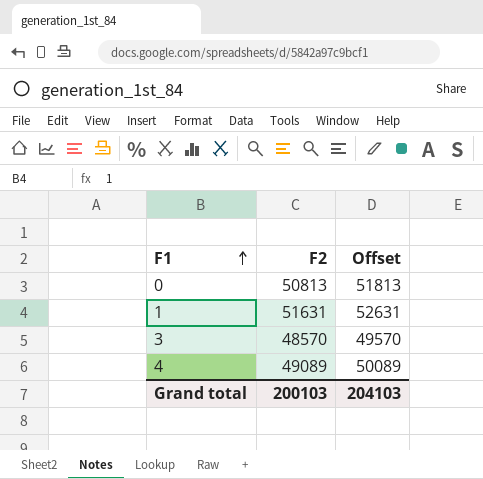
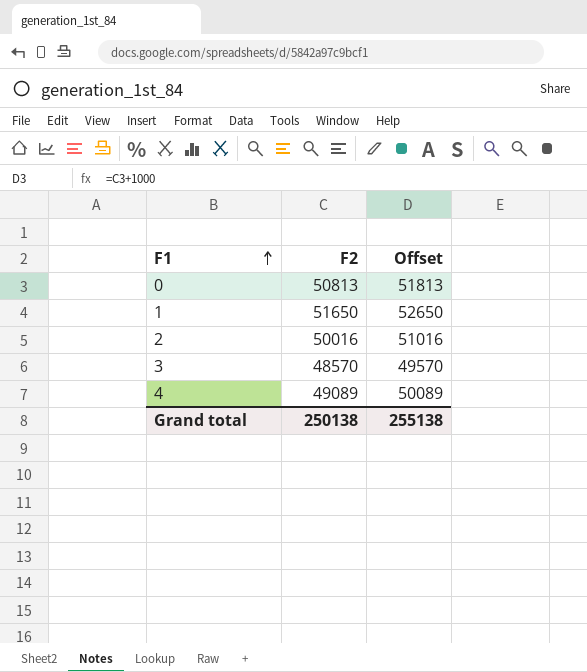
1 | F2: 51631 -> 51650
1 | Offset: 52631 -> 52650
row 2: none -> 50016 | 51016
Grand total | F2: 200103 -> 250138
Grand total | Offset: 204103 -> 255138

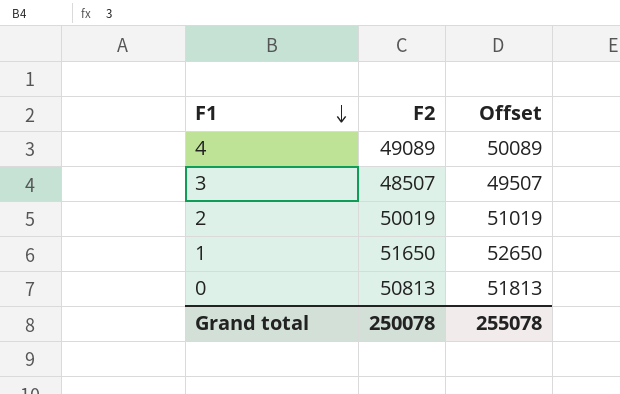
row order: F1 ascending -> F1 descending
3 | F2: 48570 -> 48507
3 | Offset: 49570 -> 49507
2 | F2: 50016 -> 50019
2 | Offset: 51016 -> 51019
Grand total | F2: 250138 -> 250078
Grand total | Offset: 255138 -> 255078

